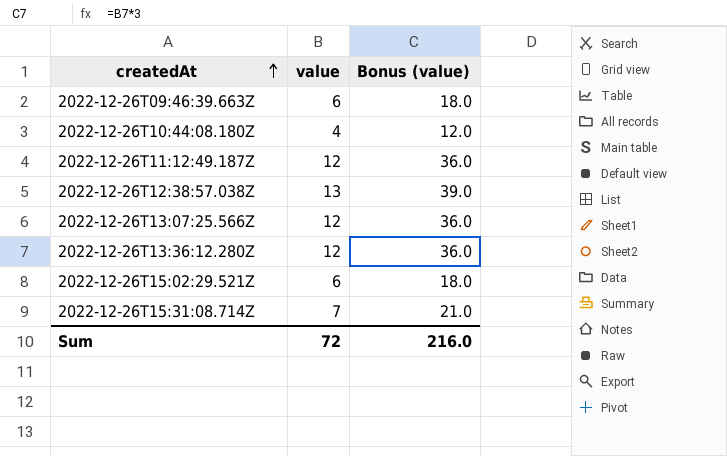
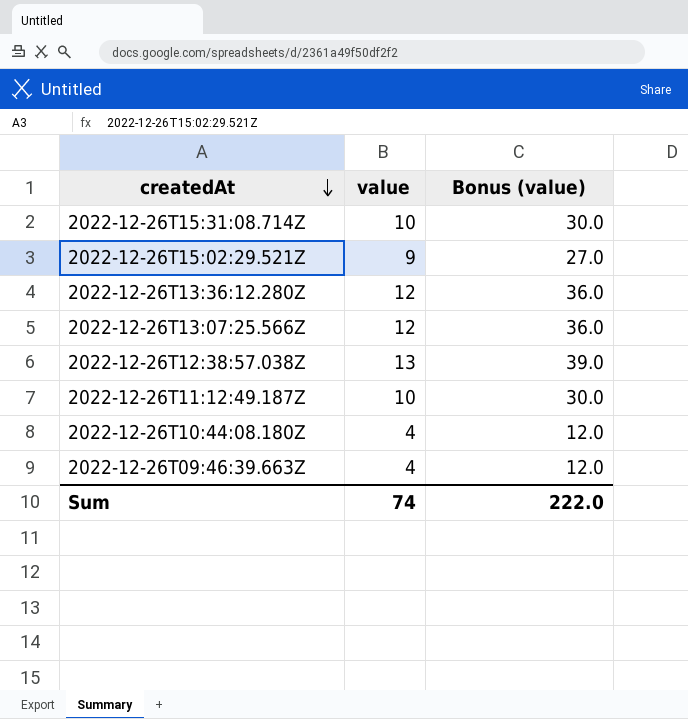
row order: createdAt ascending -> createdAt descending
2022-12-26T15:31:08.714Z | value: 7 -> 10
2022-12-26T15:31:08.714Z | Bonus (value): 21.0 -> 30.0
2022-12-26T15:02:29.521Z | value: 6 -> 9
2022-12-26T15:02:29.521Z | Bonus (value): 18.0 -> 27.0
2022-12-26T11:12:49.187Z | value: 12 -> 10
2022-12-26T11:12:49.187Z | Bonus (value): 36.0 -> 30.0
2022-12-26T09:46:39.663Z | value: 6 -> 4
2022-12-26T09:46:39.663Z | Bonus (value): 18.0 -> 12.0
Sum | value: 72 -> 74
Sum | Bonus (value): 216.0 -> 222.0

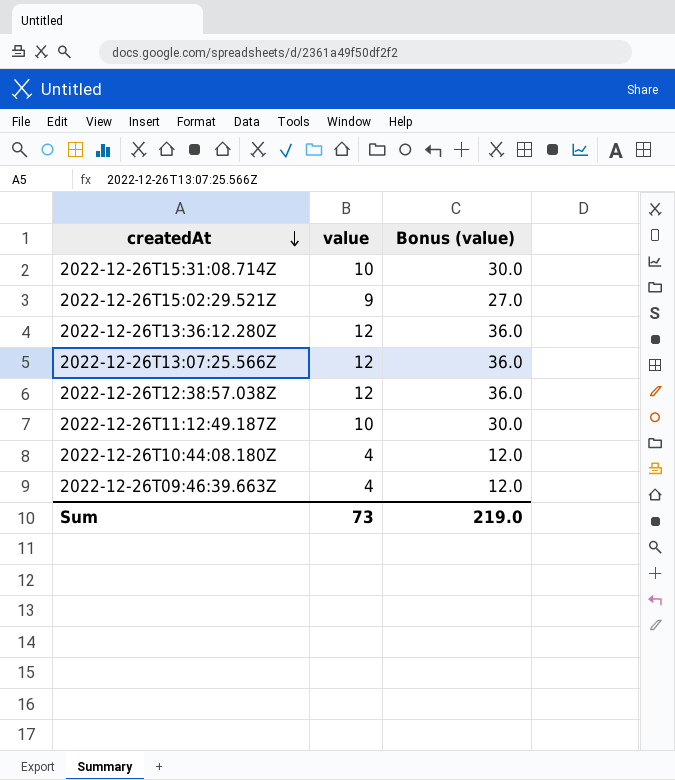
2022-12-26T12:38:57.038Z | value: 13 -> 12
2022-12-26T12:38:57.038Z | Bonus (value): 39.0 -> 36.0
Sum | value: 74 -> 73
Sum | Bonus (value): 222.0 -> 219.0

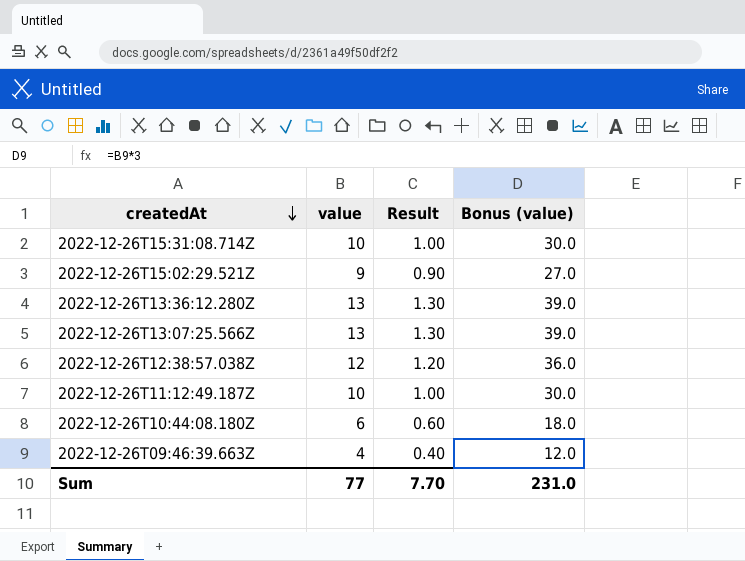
column Result | formula: none -> [value] * 0.1
2022-12-26T13:36:12.280Z | value: 12 -> 13
2022-12-26T13:36:12.280Z | Bonus (value): 36.0 -> 39.0
2022-12-26T13:07:25.566Z | value: 12 -> 13
2022-12-26T13:07:25.566Z | Bonus (value): 36.0 -> 39.0
2022-12-26T10:44:08.180Z | value: 4 -> 6
2022-12-26T10:44:08.180Z | Bonus (value): 12.0 -> 18.0
Sum | value: 73 -> 77
Sum | Bonus (value): 219.0 -> 231.0

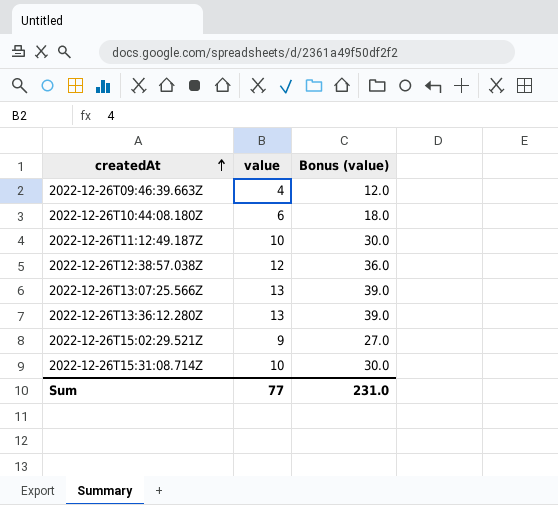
row order: createdAt descending -> createdAt ascending
column Result | formula: [value] * 0.1 -> none

